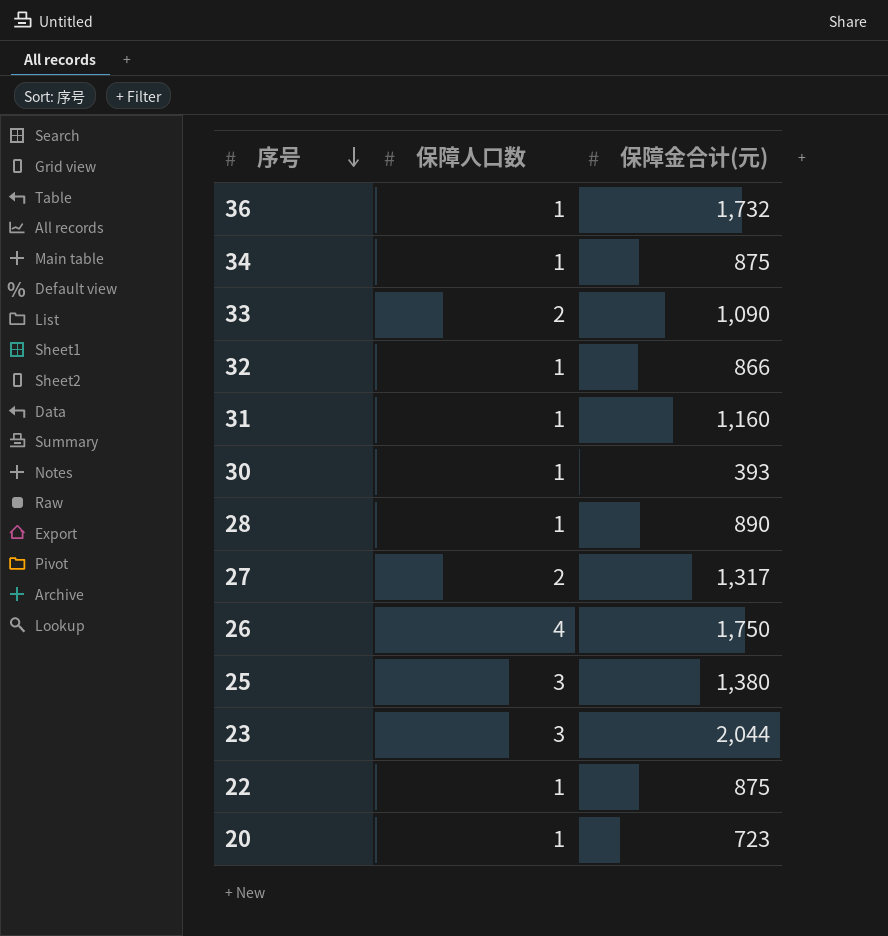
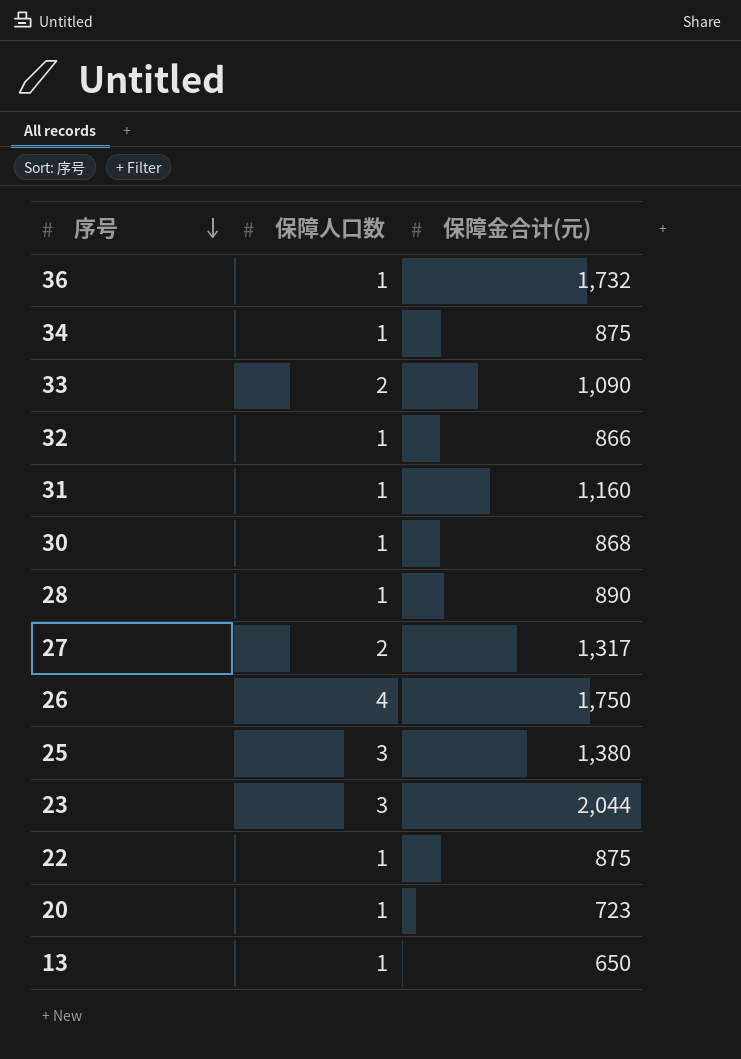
30 | 保障金合计(元): 393 -> 868
row 13: none -> 1 | 650

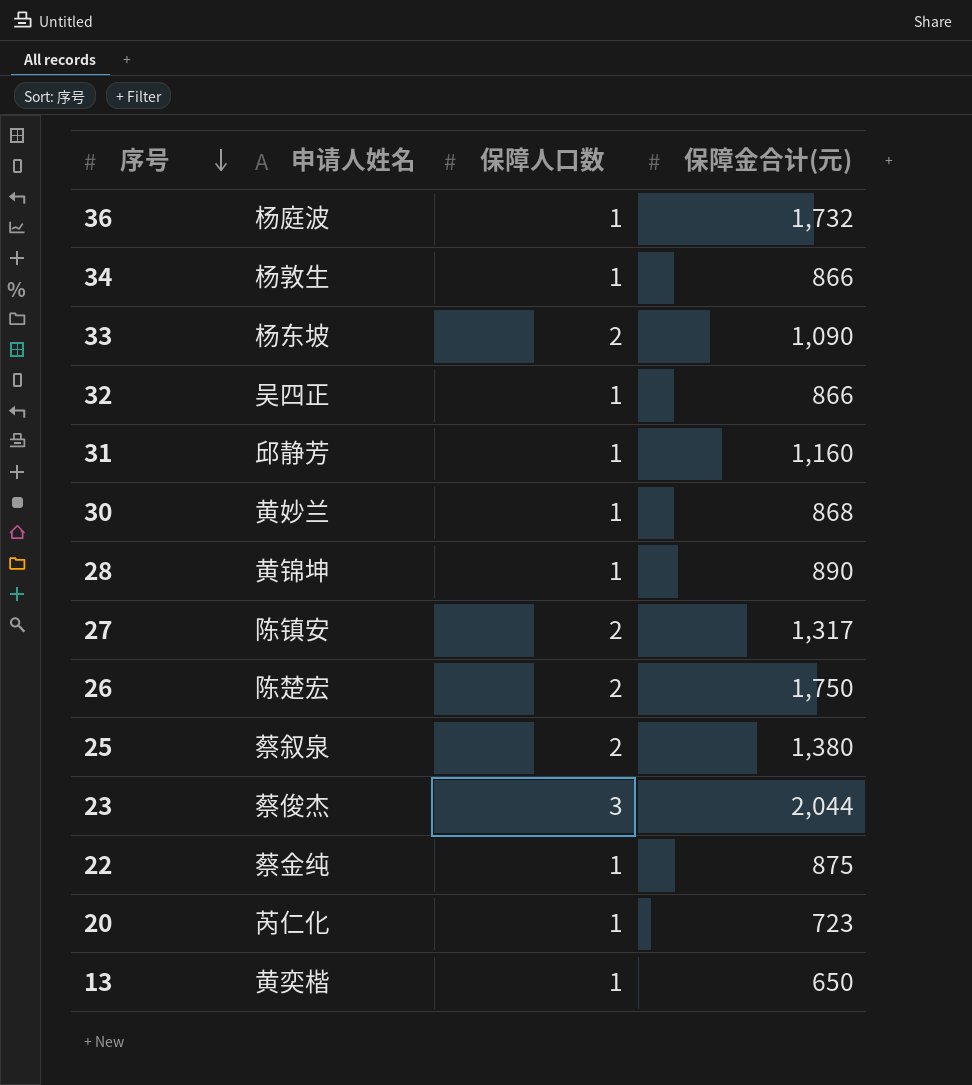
column 申请人姓名 | position: none -> 2
34 | 保障金合计(元): 875 -> 866
26 | 保障人口数: 4 -> 2
25 | 保障人口数: 3 -> 2

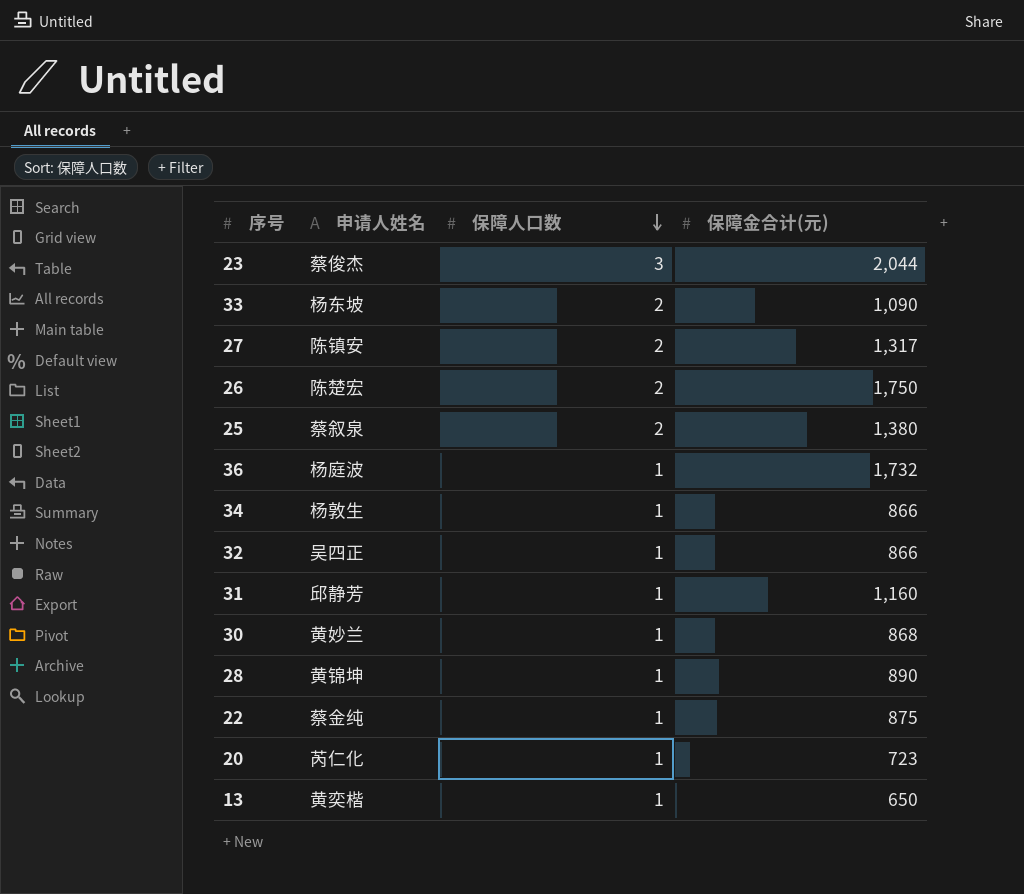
row order: 序号 descending -> 保障人口数 descending

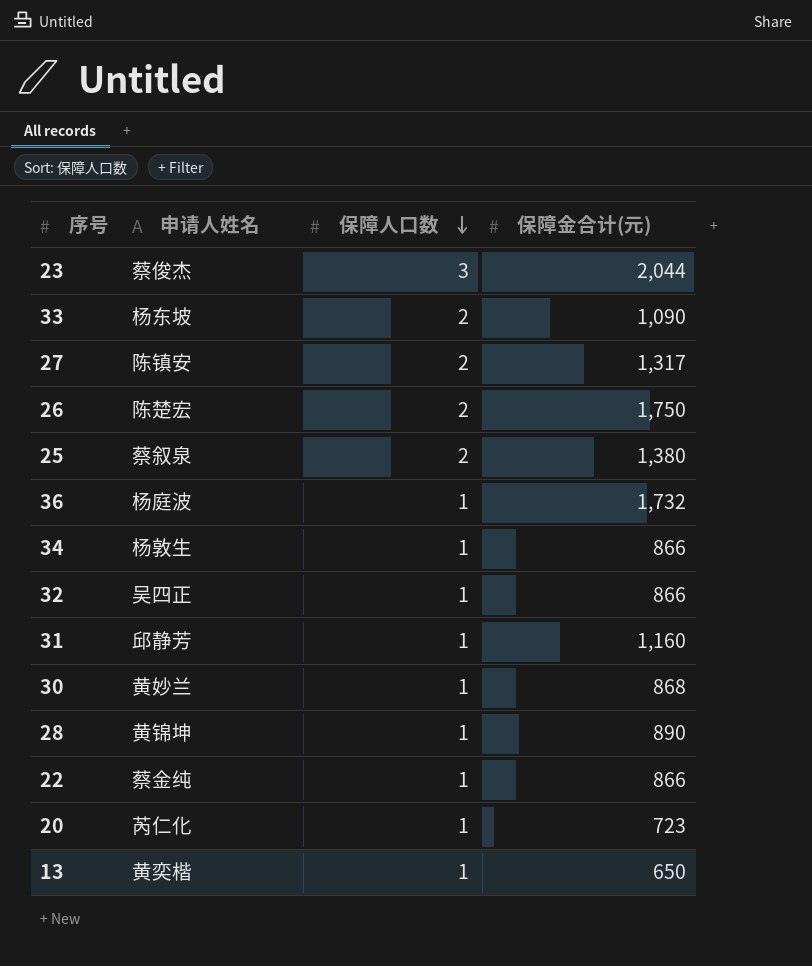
22 | 保障金合计(元): 875 -> 866

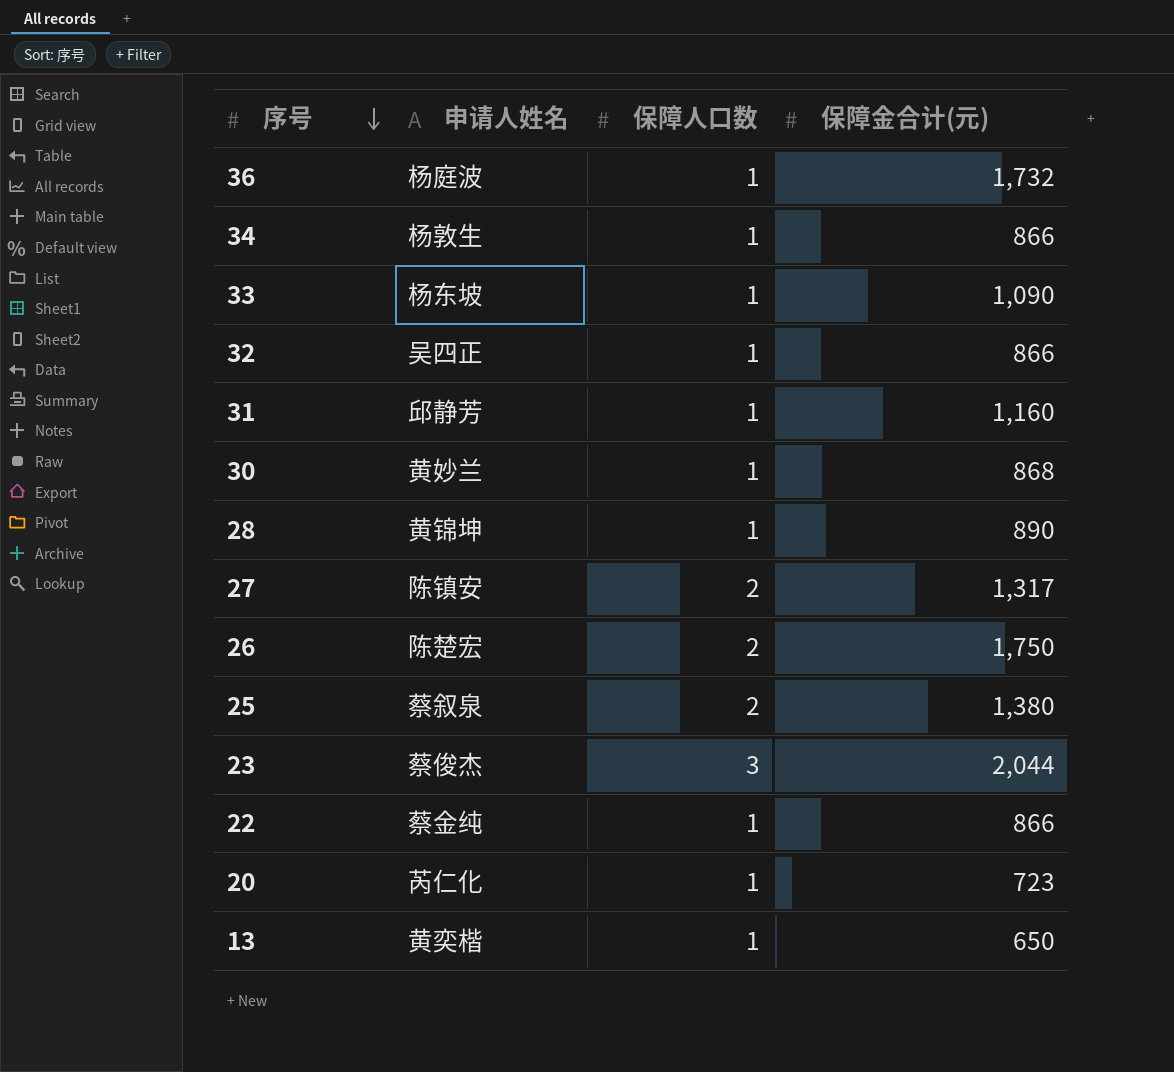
row order: 保障人口数 descending -> 序号 descending
33 | 保障人口数: 2 -> 1

